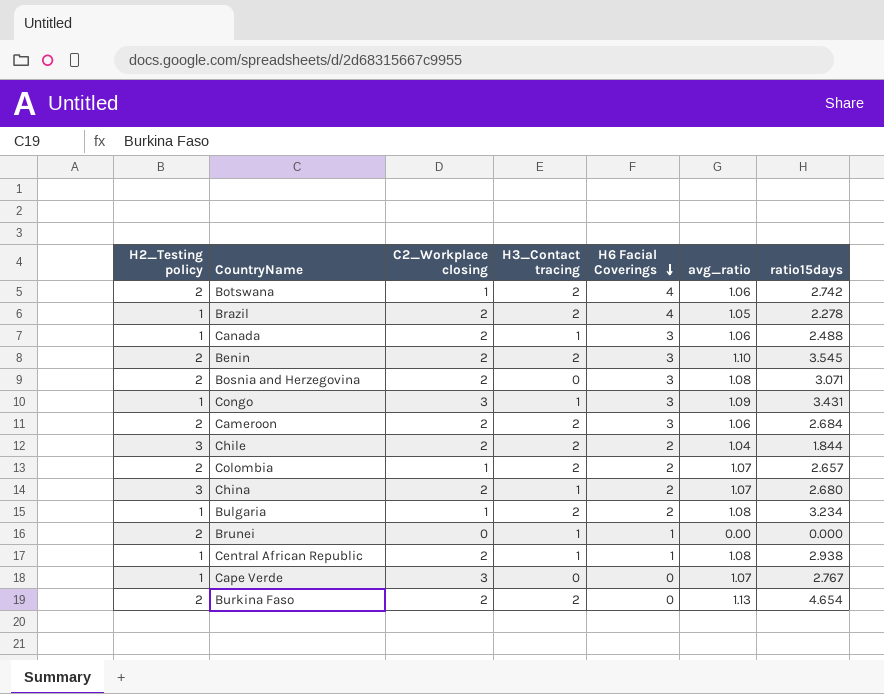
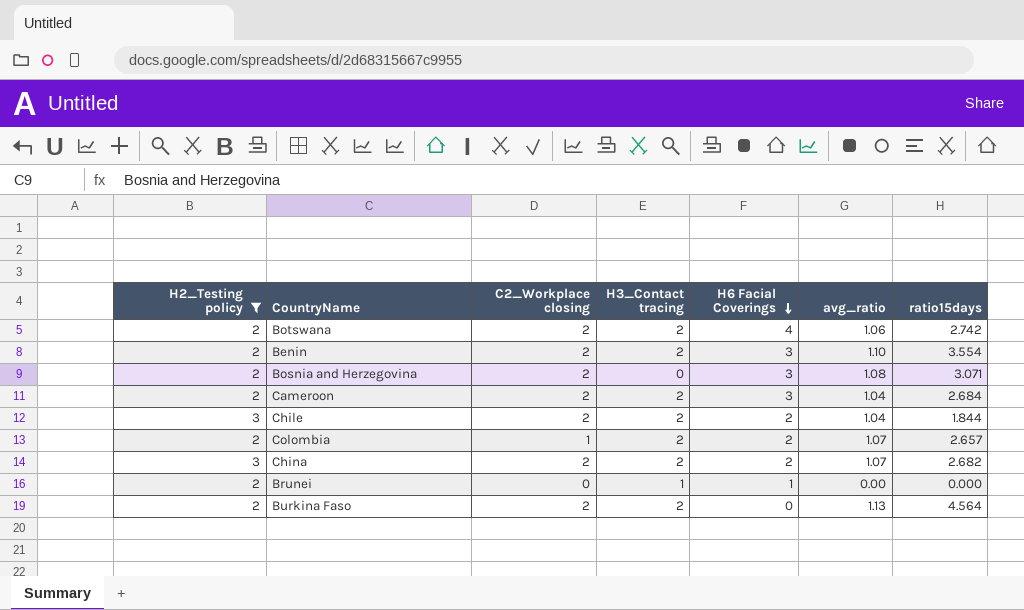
filter: none -> H2_Testing policy != 1
Botswana | C2_Workplace closing: 1 -> 2
Benin | ratio15days: 3.545 -> 3.554
Cameroon | avg_ratio: 1.06 -> 1.04
China | H3_Contact tracing: 1 -> 2
China | ratio15days: 2.680 -> 2.682
Burkina Faso | ratio15days: 4.654 -> 4.564

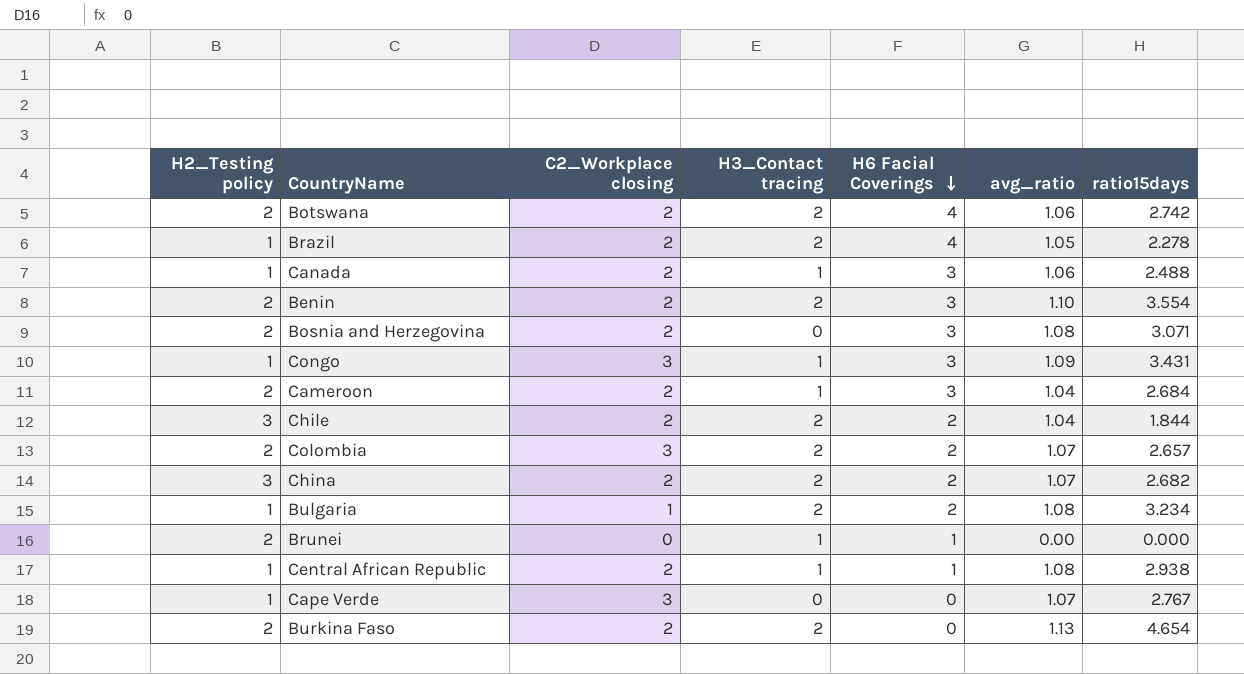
filter: H2_Testing policy != 1 -> none
Cameroon | H3_Contact tracing: 2 -> 1
Colombia | C2_Workplace closing: 1 -> 3
Burkina Faso | ratio15days: 4.564 -> 4.654

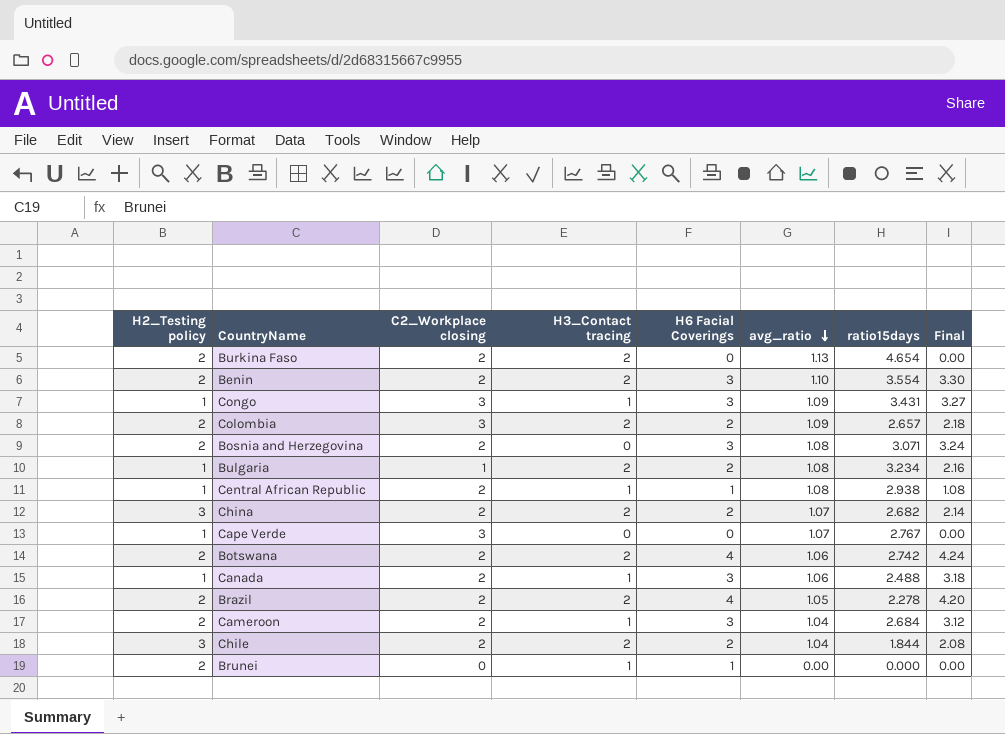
row order: H6 Facial Coverings descending -> avg_ratio descending
column Final | formula: none -> [H6 Facial Coverings] * [avg_ratio]
Colombia | avg_ratio: 1.07 -> 1.09
Brazil | H2_Testing policy: 1 -> 2

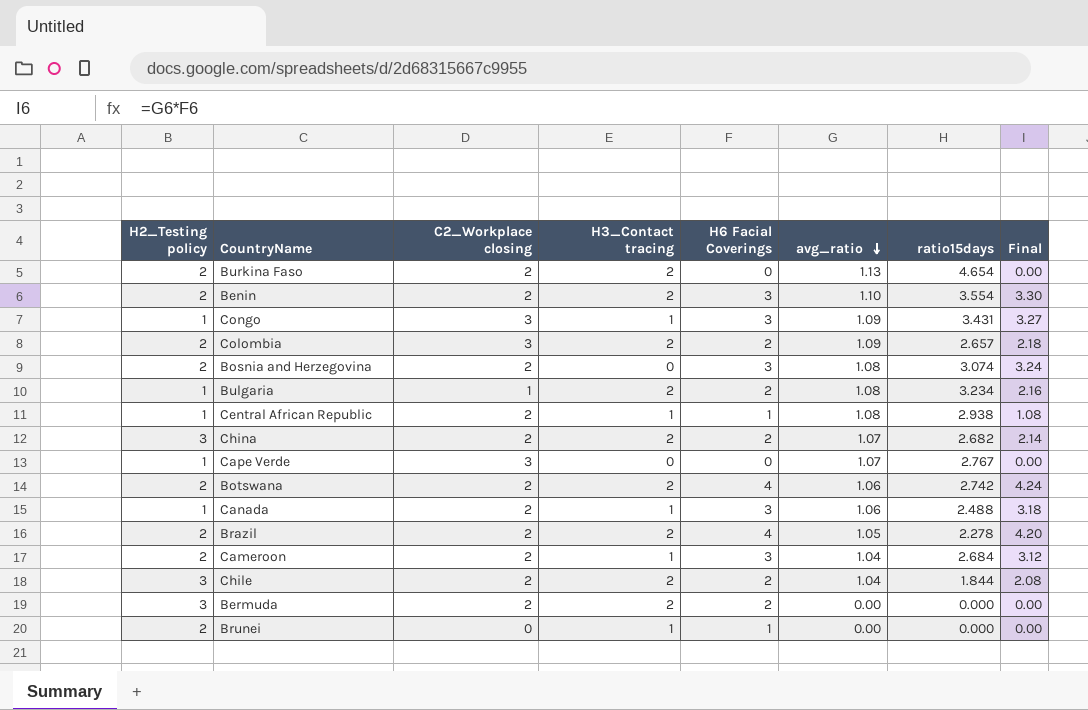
Bosnia and Herzegovina | ratio15days: 3.071 -> 3.074
row Bermuda: none -> 3 | 2 | 2 | 2 | 0.00 | 0.000 | 0.00

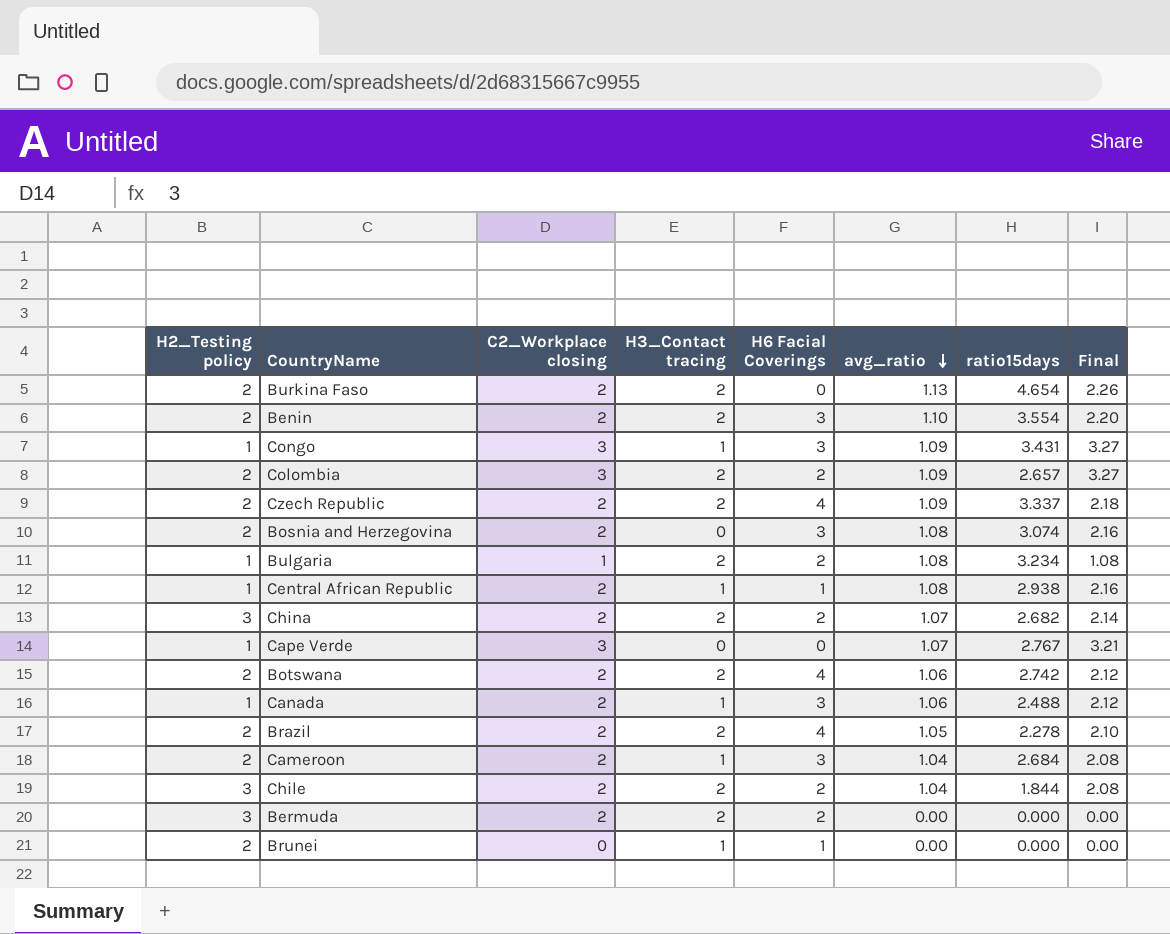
column Final | formula: [H6 Facial Coverings] * [avg_ratio] -> [C2_Workplace closing] * [avg_ratio]
row Czech Republic: none -> 2 | 2 | 2 | 4 | 1.09 | 3.337 | 2.18

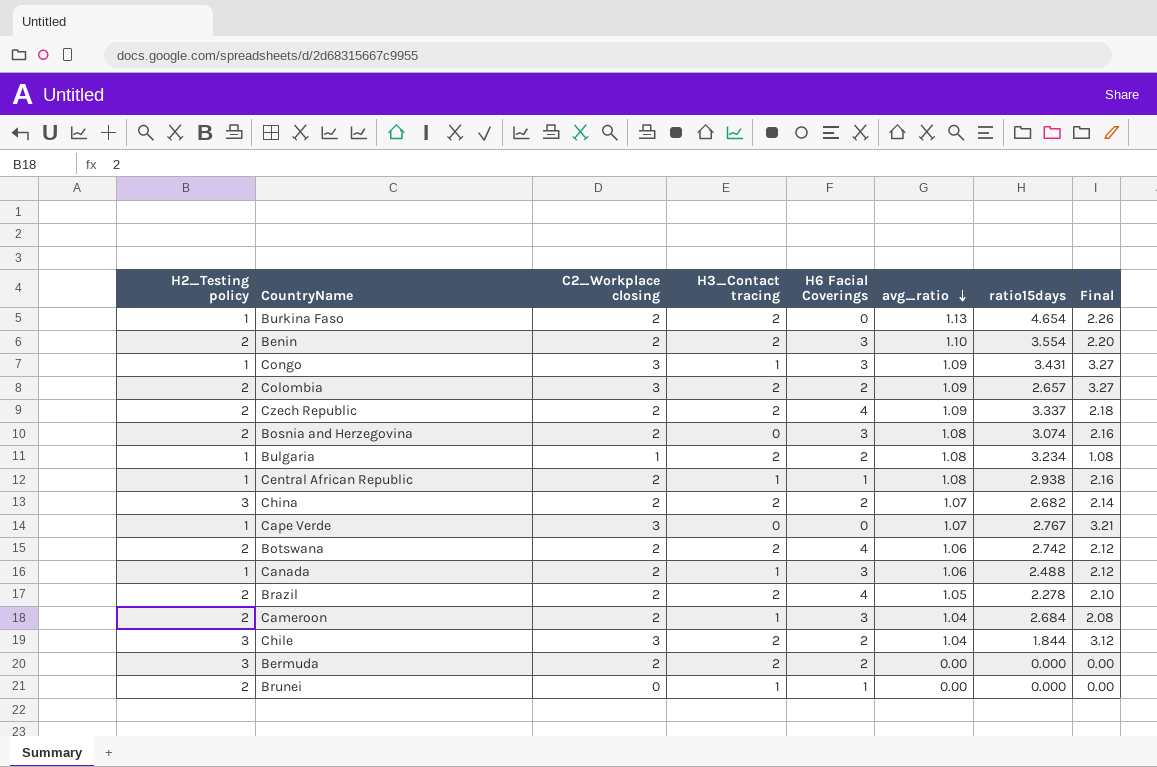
Burkina Faso | H2_Testing policy: 2 -> 1
Chile | C2_Workplace closing: 2 -> 3
Chile | Final: 2.08 -> 3.12

